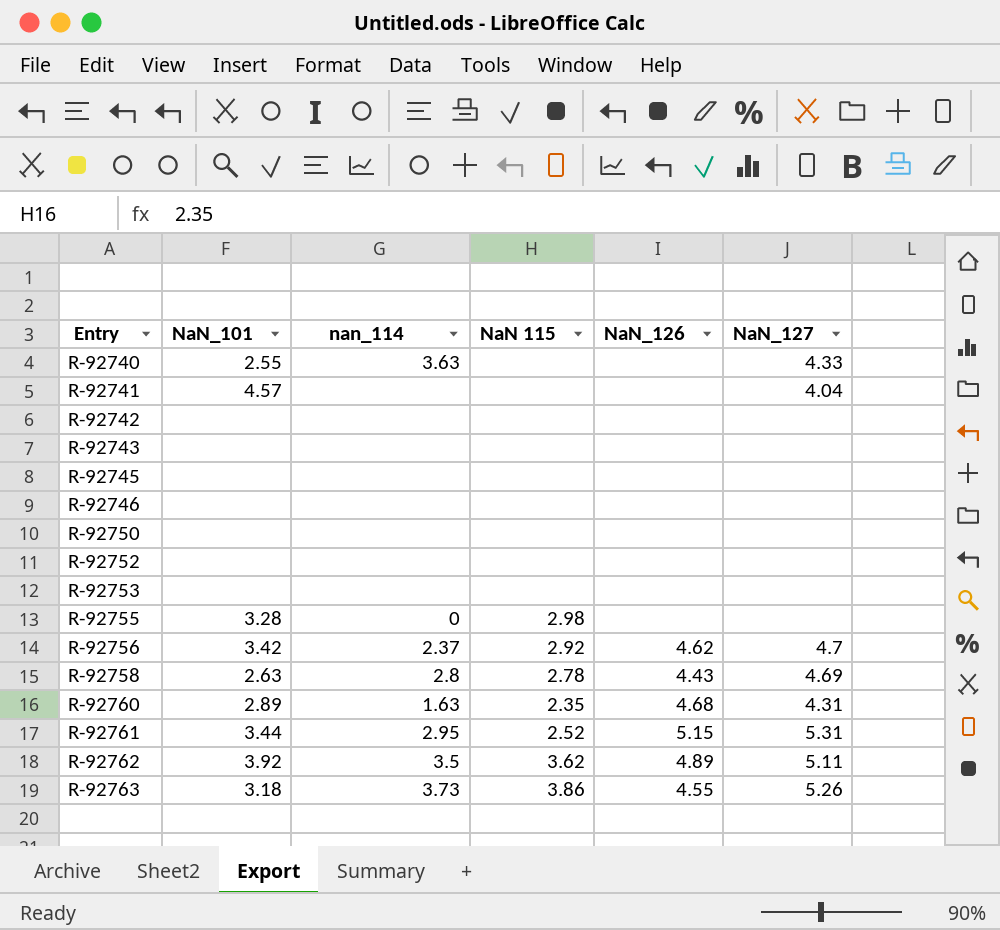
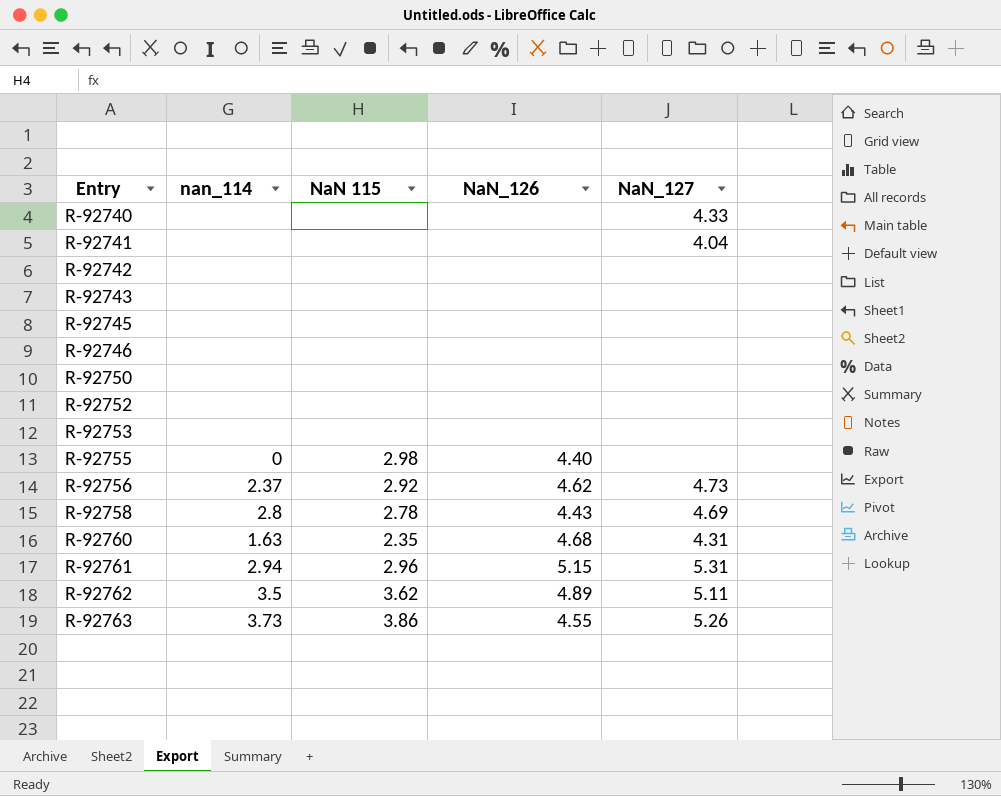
column NaN_101 | position: 2 -> none
R-92740 | nan_114: 3.63 -> none
R-92755 | NaN_126: none -> 4.40
R-92756 | NaN_127: 4.7 -> 4.73
R-92761 | nan_114: 2.95 -> 2.94
R-92761 | NaN 115: 2.52 -> 2.96

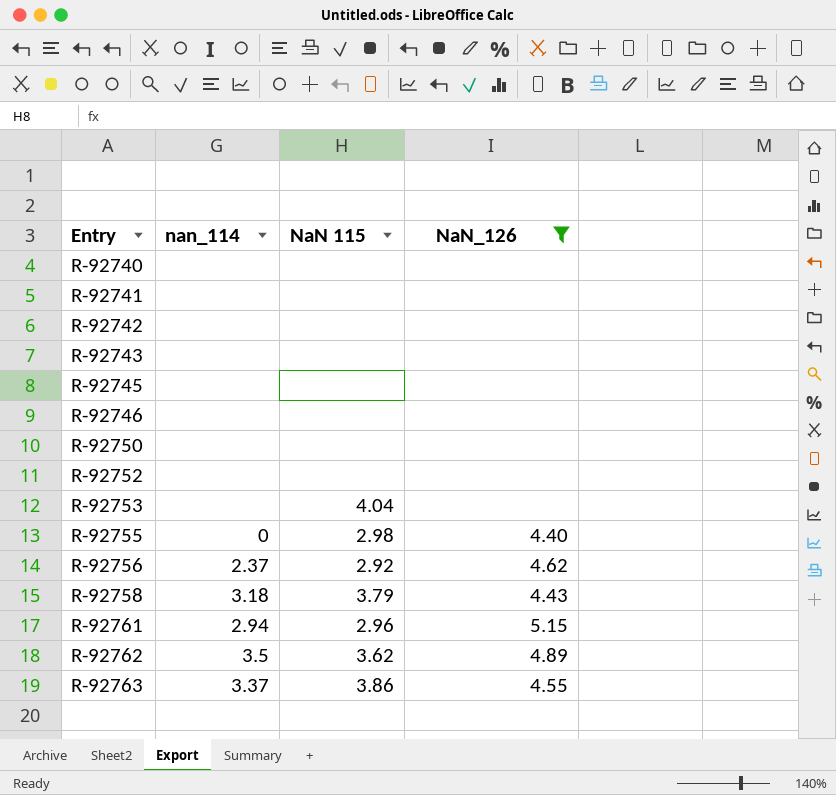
filter: none -> NaN_126 != 4.68
column NaN_127 | position: 5 -> none
R-92753 | NaN 115: none -> 4.04
R-92758 | nan_114: 2.8 -> 3.18
R-92758 | NaN 115: 2.78 -> 3.79
R-92763 | nan_114: 3.73 -> 3.37

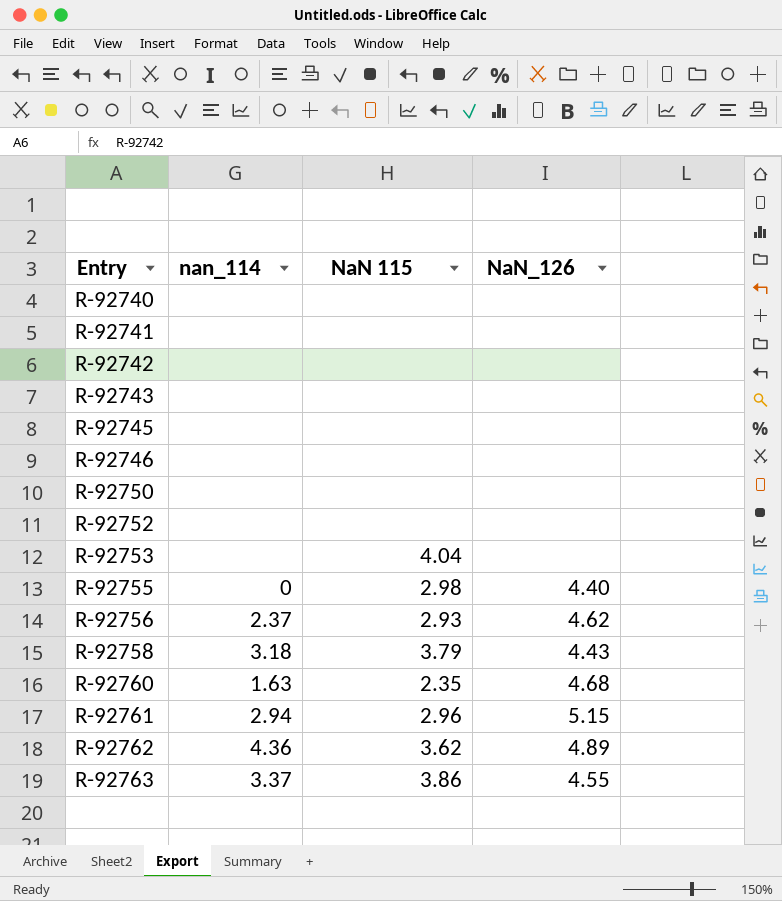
filter: NaN_126 != 4.68 -> none
R-92756 | NaN 115: 2.92 -> 2.93
R-92762 | nan_114: 3.5 -> 4.36

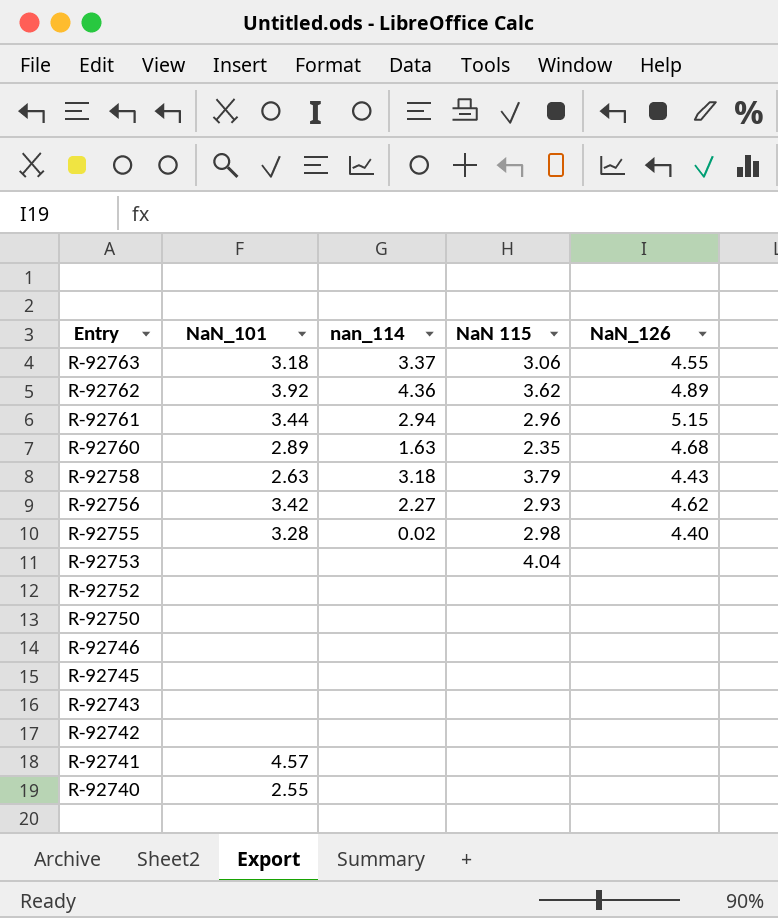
row order: Entry ascending -> Entry descending
column NaN_101 | position: none -> 2
R-92763 | NaN 115: 3.86 -> 3.06
R-92756 | nan_114: 2.37 -> 2.27
R-92755 | nan_114: 0 -> 0.02

